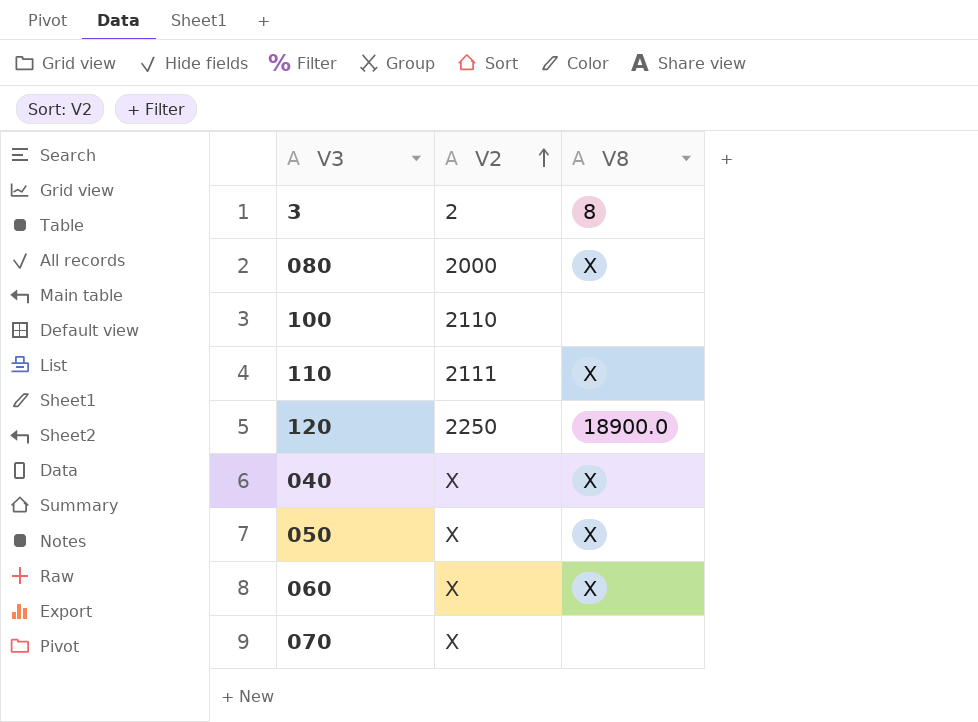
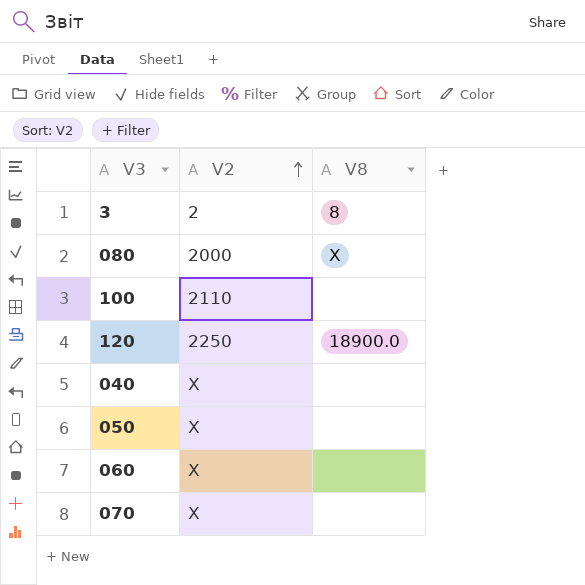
row 110: 2111 | X -> none
040 | V8: X -> none
050 | V8: X -> none
060 | V8: X -> none

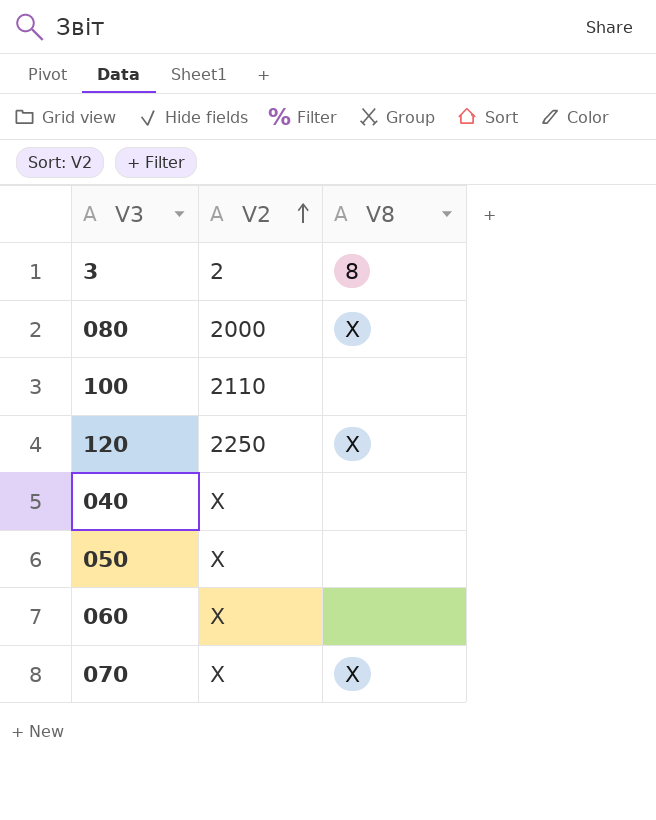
120 | V8: 18900.0 -> X
070 | V8: none -> X

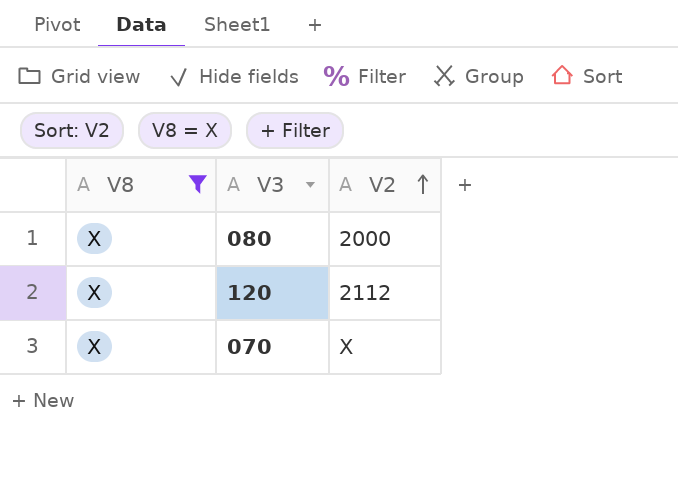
filter: none -> V8 = X
column V8 | position: 3 -> 1
120 | V2: 2250 -> 2112

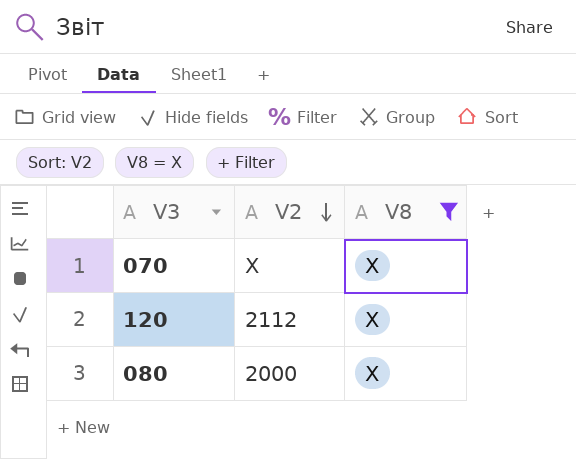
row order: V2 ascending -> V2 descending
column V8 | position: 1 -> 3

